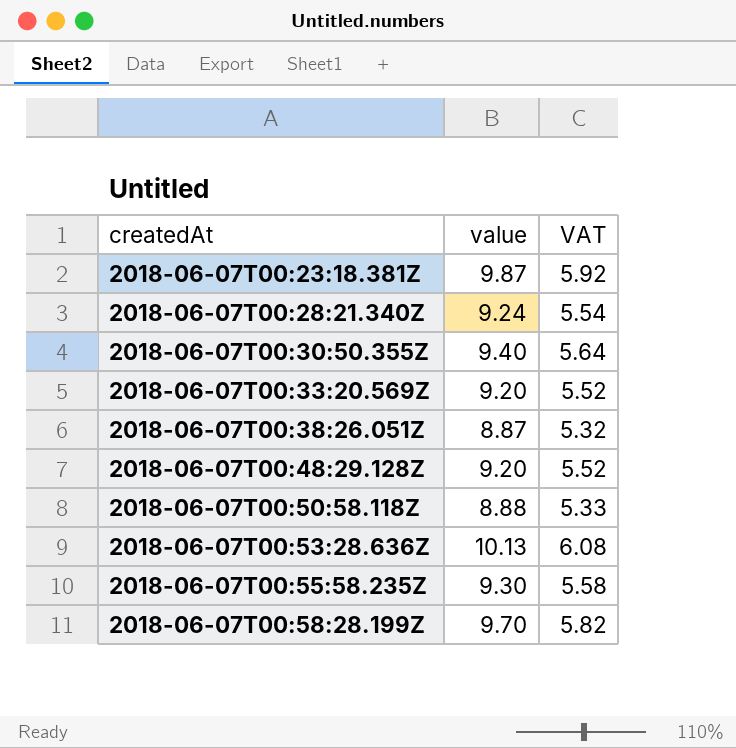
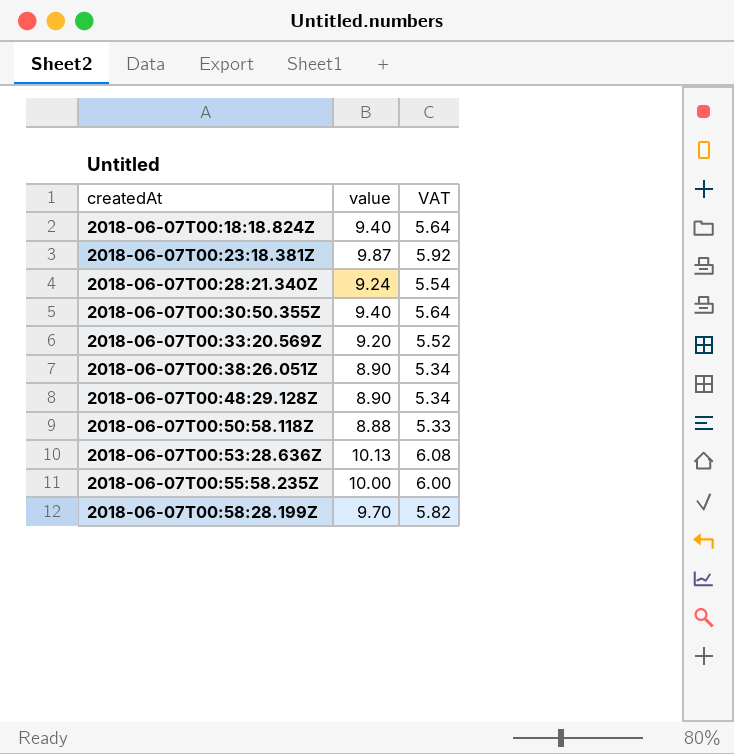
row 2018-06-07T00:18:18.824Z: none -> 9.40 | 5.64
2018-06-07T00:38:26.051Z | value: 8.87 -> 8.90
2018-06-07T00:38:26.051Z | VAT: 5.32 -> 5.34
2018-06-07T00:48:29.128Z | value: 9.20 -> 8.90
2018-06-07T00:48:29.128Z | VAT: 5.52 -> 5.34
2018-06-07T00:55:58.235Z | value: 9.30 -> 10.00
2018-06-07T00:55:58.235Z | VAT: 5.58 -> 6.00

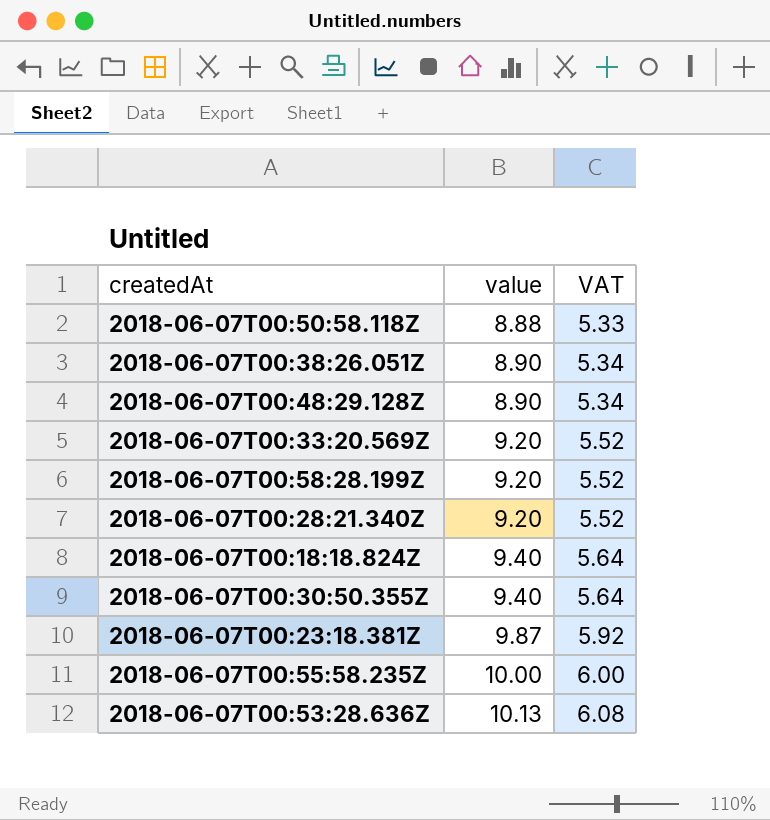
row order: createdAt ascending -> value ascending
2018-06-07T00:58:28.199Z | value: 9.70 -> 9.20
2018-06-07T00:58:28.199Z | VAT: 5.82 -> 5.52
2018-06-07T00:28:21.340Z | value: 9.24 -> 9.20
2018-06-07T00:28:21.340Z | VAT: 5.54 -> 5.52

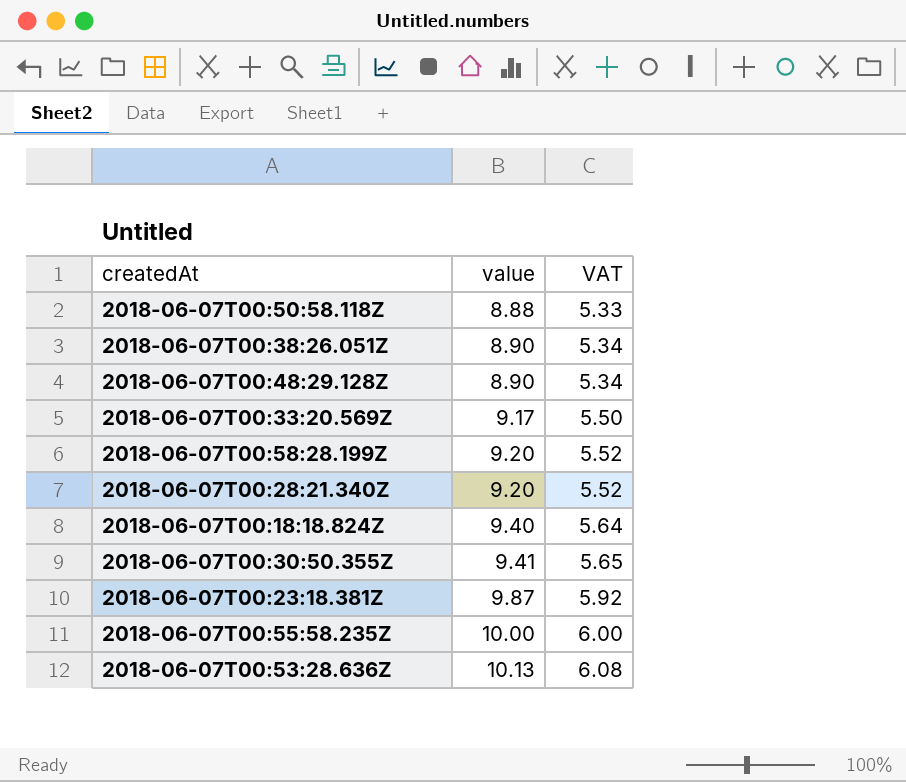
2018-06-07T00:33:20.569Z | value: 9.20 -> 9.17
2018-06-07T00:33:20.569Z | VAT: 5.52 -> 5.50
2018-06-07T00:30:50.355Z | value: 9.40 -> 9.41
2018-06-07T00:30:50.355Z | VAT: 5.64 -> 5.65

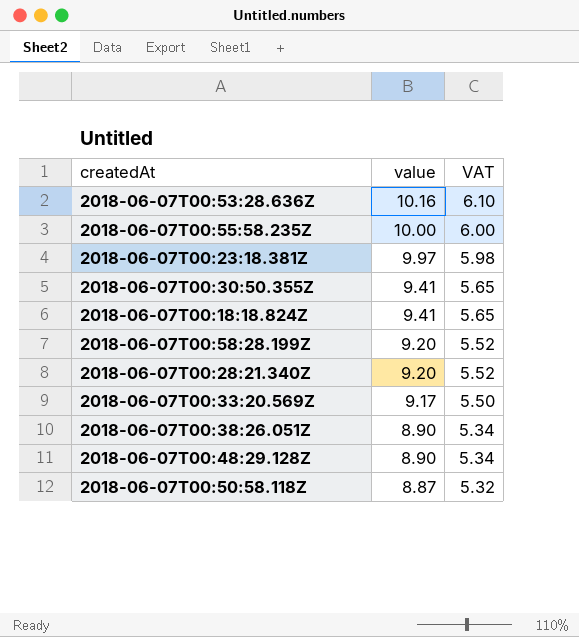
row order: value ascending -> value descending
2018-06-07T00:53:28.636Z | value: 10.13 -> 10.16
2018-06-07T00:53:28.636Z | VAT: 6.08 -> 6.10
2018-06-07T00:23:18.381Z | value: 9.87 -> 9.97
2018-06-07T00:23:18.381Z | VAT: 5.92 -> 5.98
2018-06-07T00:18:18.824Z | value: 9.40 -> 9.41
2018-06-07T00:18:18.824Z | VAT: 5.64 -> 5.65
2018-06-07T00:50:58.118Z | value: 8.88 -> 8.87
2018-06-07T00:50:58.118Z | VAT: 5.33 -> 5.32

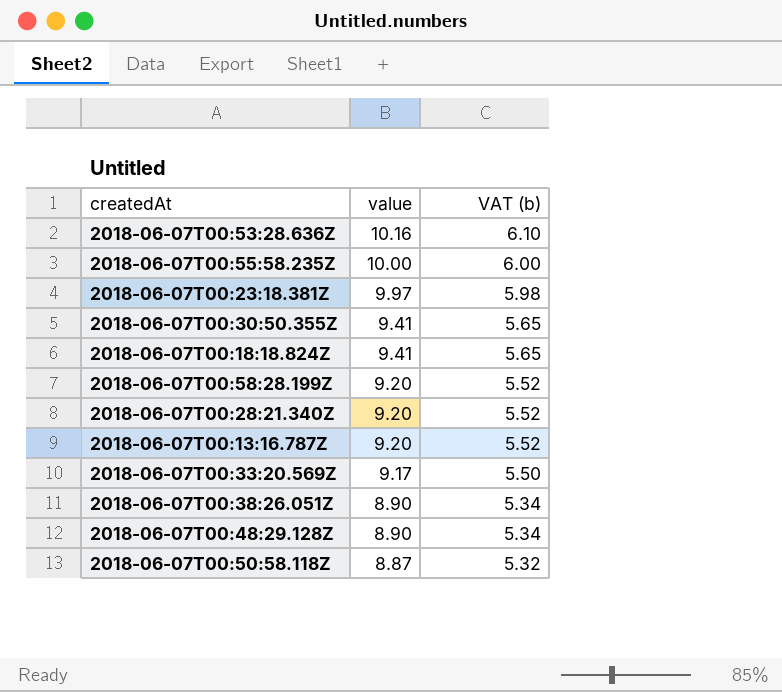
column name: VAT -> VAT (b)
row 2018-06-07T00:13:16.787Z: none -> 9.20 | 5.52

